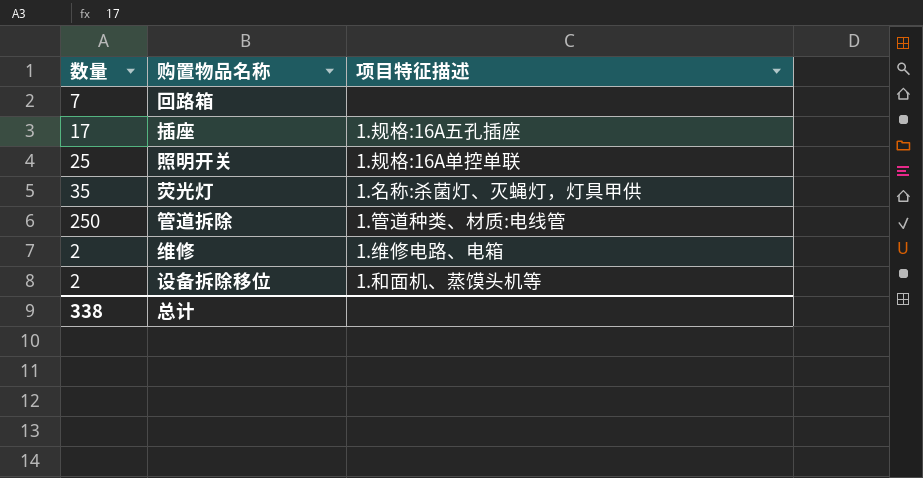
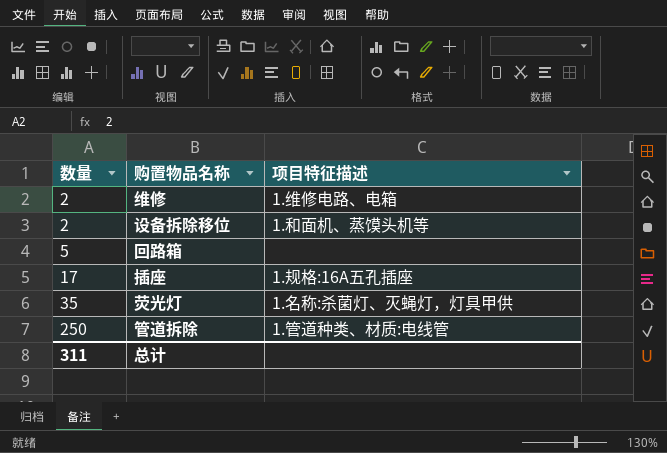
row order: none -> 数量 ascending
row 照明开关: 25 | 1.规格:16A单控单联 -> none
回路箱 | 数量: 7 -> 5
总计 | 数量: 338 -> 311

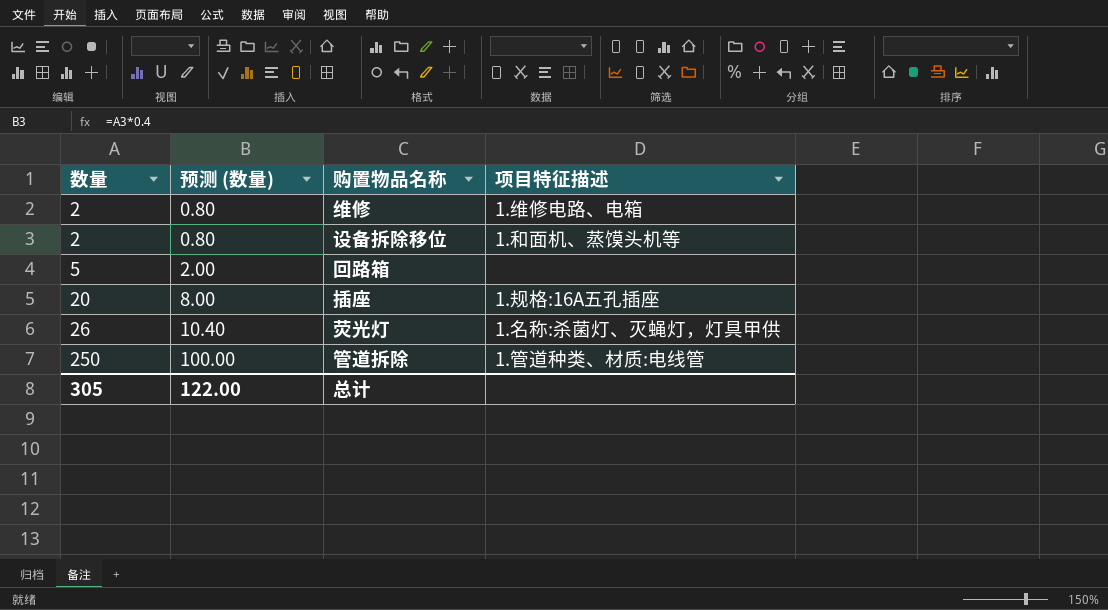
column 预测 (数量) | formula: none -> [数量] * 0.4
插座 | 数量: 17 -> 20
荧光灯 | 数量: 35 -> 26
总计 | 数量: 311 -> 305

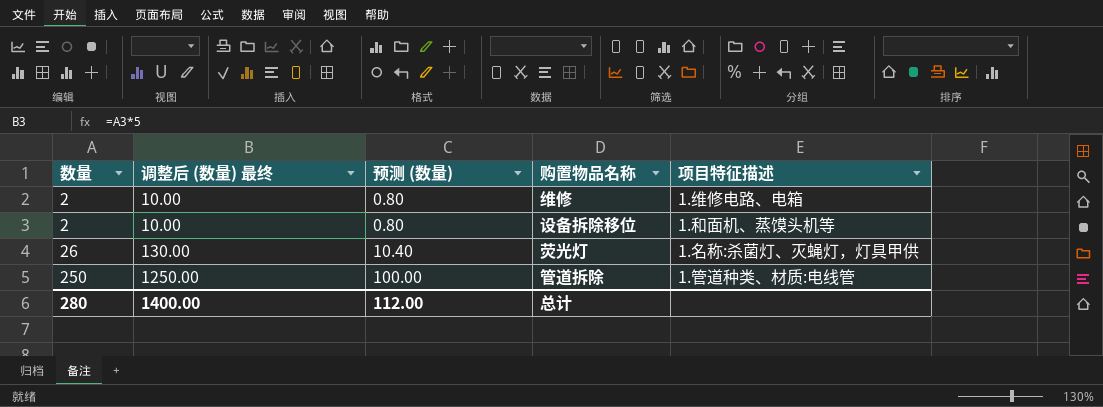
column 调整后 (数量) 最终 | formula: none -> [数量] * 5
row 回路箱: 5 | 2.00 | none -> none
row 插座: 20 | 8.00 | 1.规格:16A五孔插座 -> none
总计 | 数量: 305 -> 280
总计 | 预测 (数量): 122.00 -> 112.00

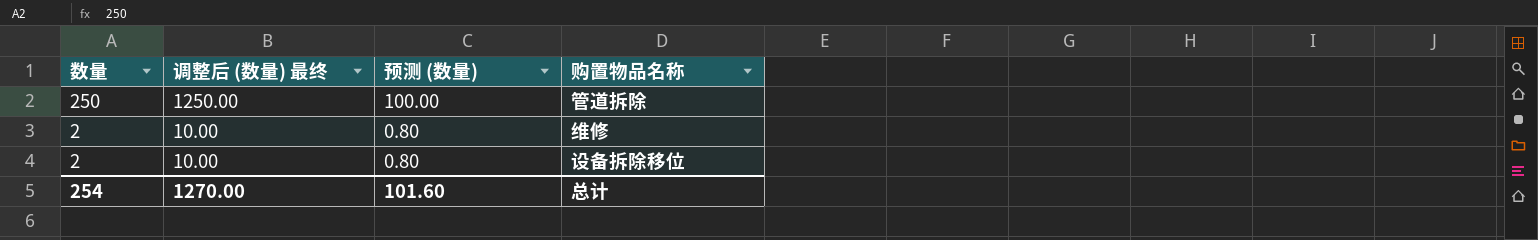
row order: 数量 ascending -> 数量 descending
column 项目特征描述 | position: 5 -> none
row 荧光灯: 26 | 130.00 | 10.40 | 1.名称:杀菌灯、灭蝇灯，灯具甲供 -> none
总计 | 数量: 280 -> 254
总计 | 调整后 (数量) 最终: 1400.00 -> 1270.00
总计 | 预测 (数量): 112.00 -> 101.60

